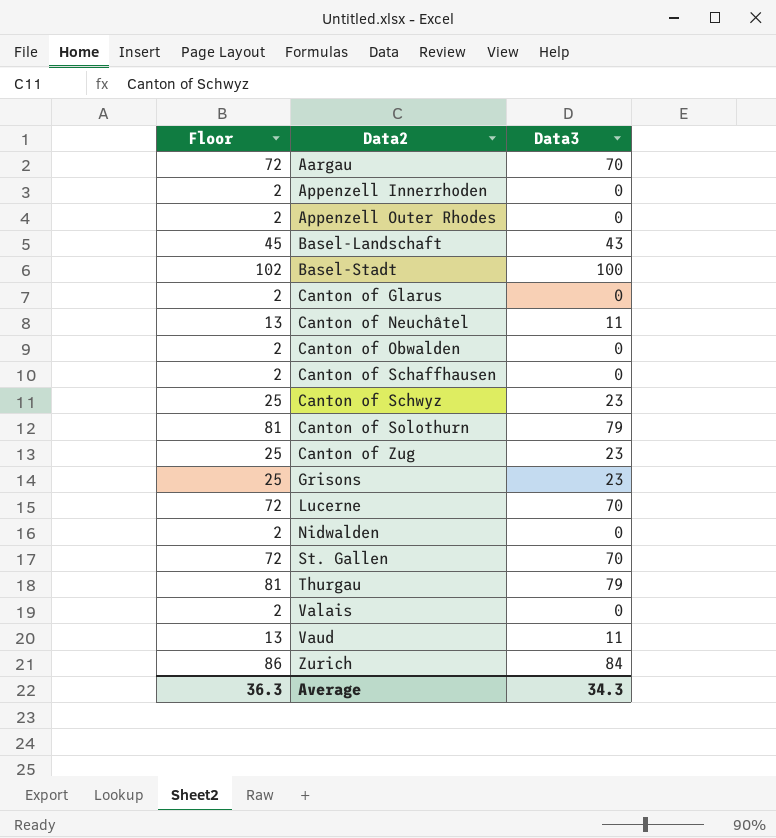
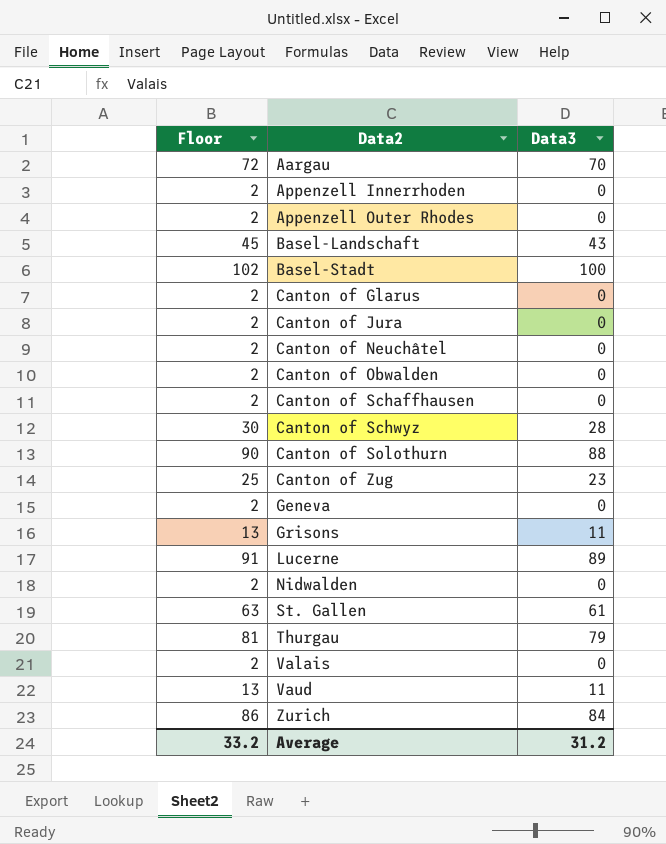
row Canton of Jura: none -> 2 | 0
Canton of Neuchâtel | Floor: 13 -> 2
Canton of Neuchâtel | Data3: 11 -> 0
Canton of Schwyz | Floor: 25 -> 30
Canton of Schwyz | Data3: 23 -> 28
Canton of Solothurn | Floor: 81 -> 90
Canton of Solothurn | Data3: 79 -> 88
row Geneva: none -> 2 | 0
Grisons | Floor: 25 -> 13
Grisons | Data3: 23 -> 11
Lucerne | Floor: 72 -> 91
Lucerne | Data3: 70 -> 89
St. Gallen | Floor: 72 -> 63
St. Gallen | Data3: 70 -> 61
Average | Floor: 36.3 -> 33.2
Average | Data3: 34.3 -> 31.2

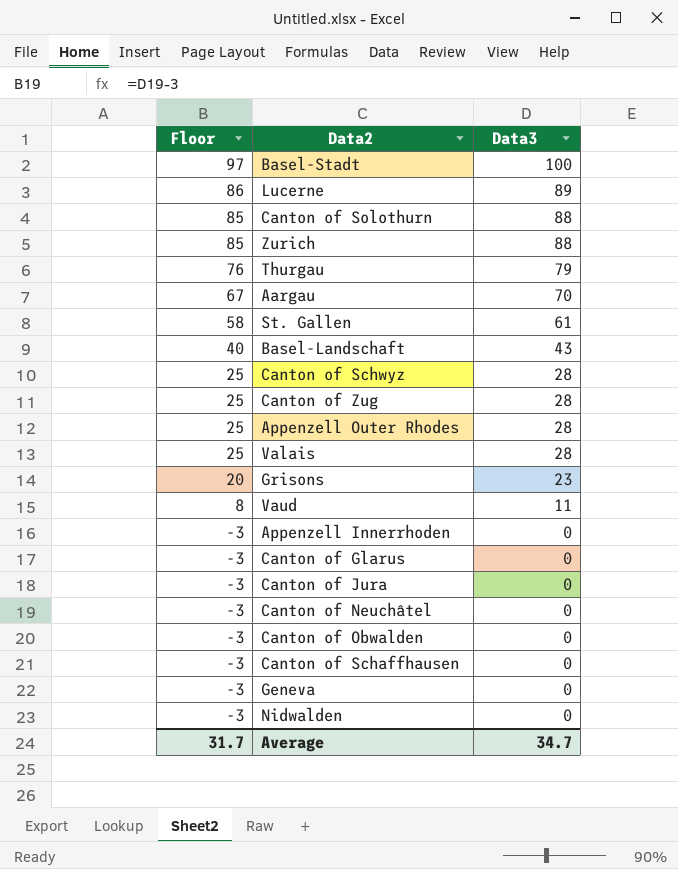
row order: Data2 ascending -> Floor descending
column Floor | formula: [Data3] + 2 -> [Data3] - 3
Zurich | Data3: 84 -> 88
Canton of Zug | Data3: 23 -> 28
Appenzell Outer Rhodes | Data3: 0 -> 28
Valais | Data3: 0 -> 28
Grisons | Data3: 11 -> 23
Average | Floor: 33.2 -> 31.7
Average | Data3: 31.2 -> 34.7

